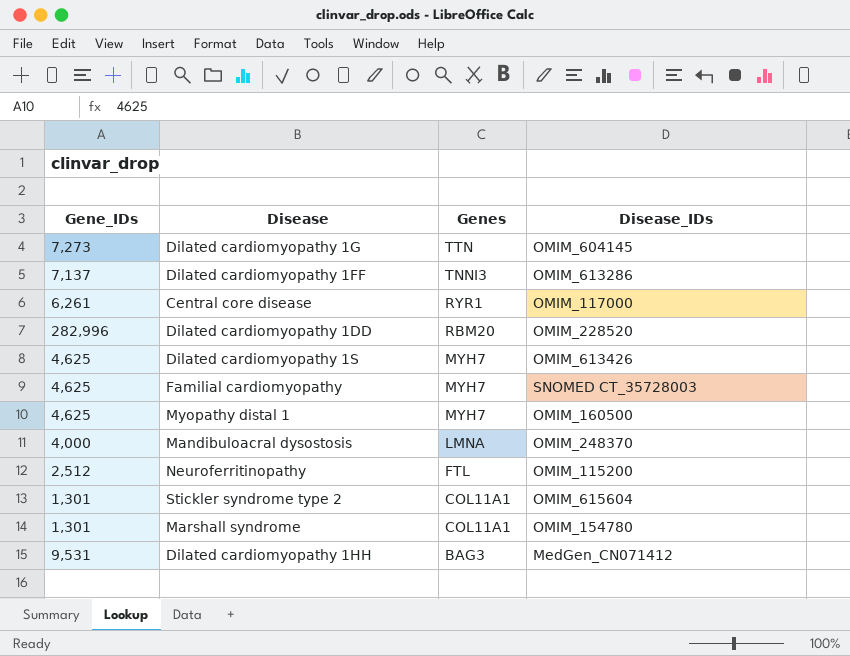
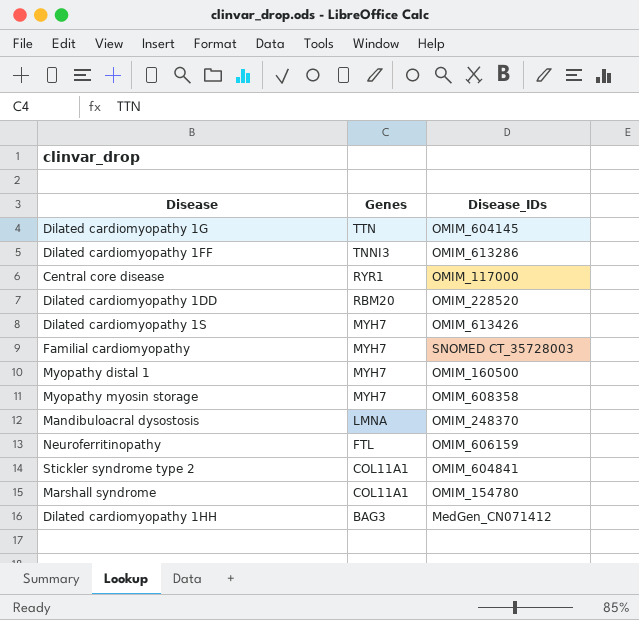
column Gene_IDs | position: 1 -> none
row Myopathy myosin storage: none -> MYH7 | OMIM_608358
Neuroferritinopathy | Disease_IDs: OMIM_115200 -> OMIM_606159
Stickler syndrome type 2 | Disease_IDs: OMIM_615604 -> OMIM_604841

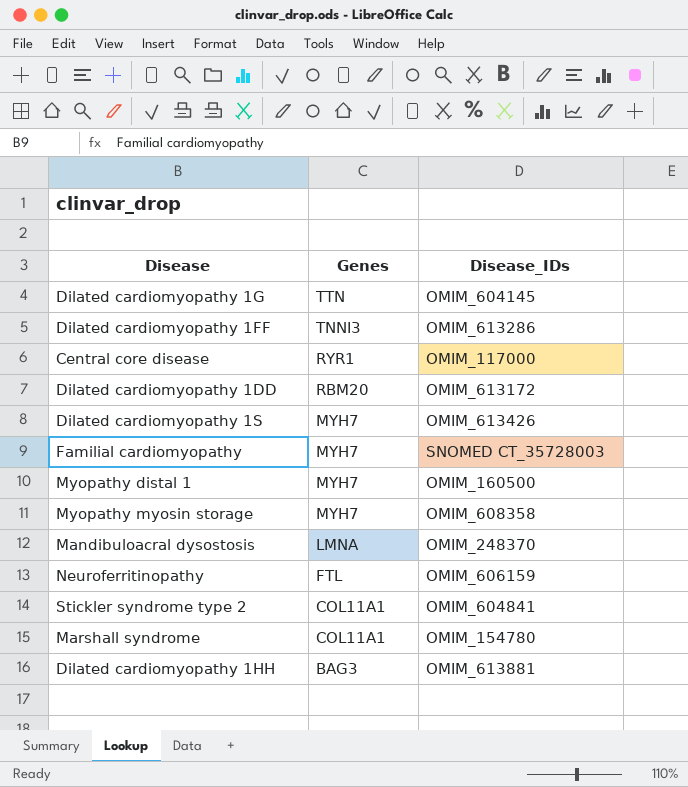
Dilated cardiomyopathy 1DD | Disease_IDs: OMIM_228520 -> OMIM_613172
Dilated cardiomyopathy 1HH | Disease_IDs: MedGen_CN071412 -> OMIM_613881

